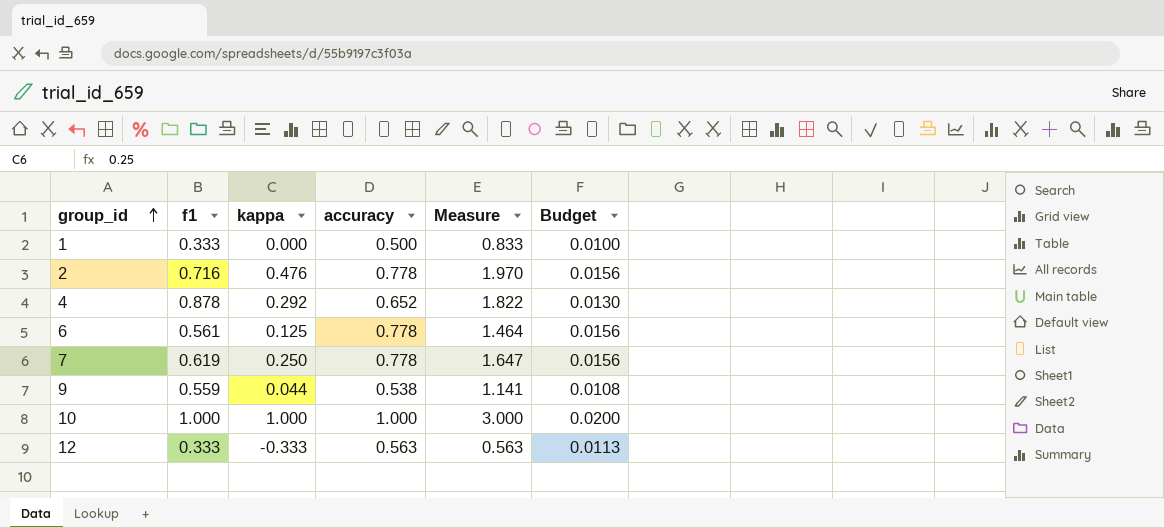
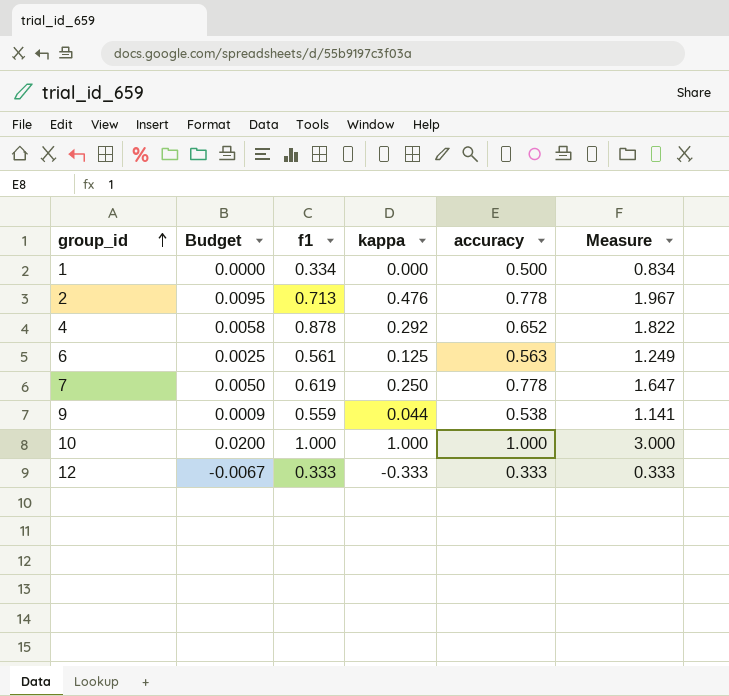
column Budget | formula: [accuracy] * 0.02 -> [kappa] * 0.02
column Budget | position: 6 -> 2
1 | f1: 0.333 -> 0.334
1 | Measure: 0.833 -> 0.834
2 | f1: 0.716 -> 0.713
2 | Measure: 1.970 -> 1.967
6 | accuracy: 0.778 -> 0.563
6 | Measure: 1.464 -> 1.249
12 | accuracy: 0.563 -> 0.333
12 | Measure: 0.563 -> 0.333

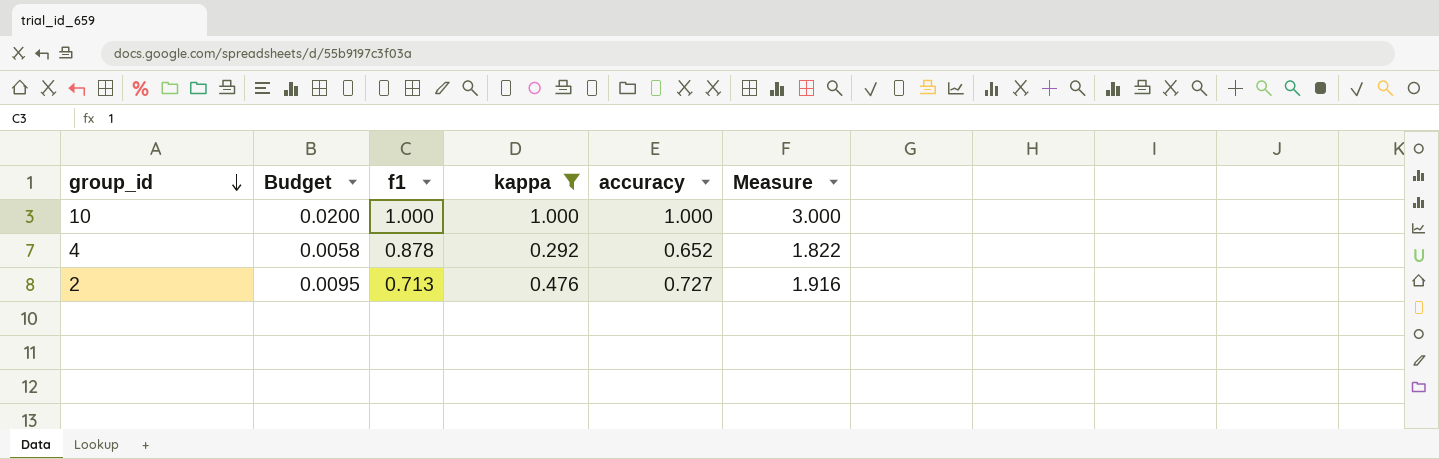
filter: none -> kappa >= 0.292
row order: group_id ascending -> group_id descending
2 | accuracy: 0.778 -> 0.727
2 | Measure: 1.967 -> 1.916

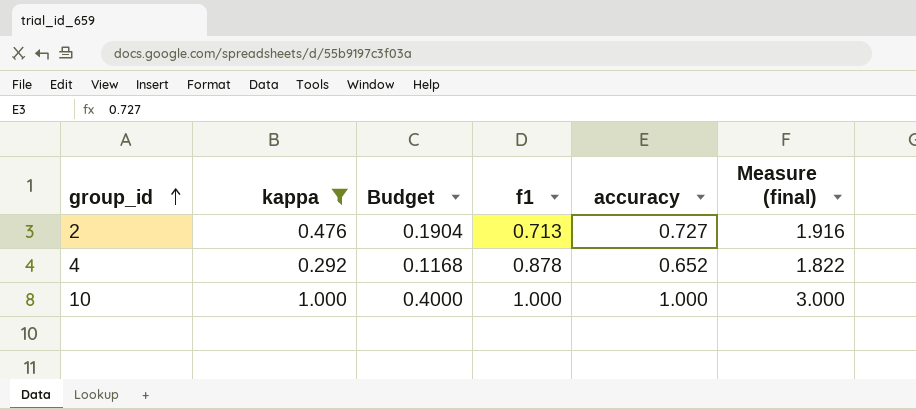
row order: group_id descending -> group_id ascending
column kappa | position: 4 -> 2
column Budget | formula: [kappa] * 0.02 -> [kappa] * 0.4
column name: Measure -> Measure (final)

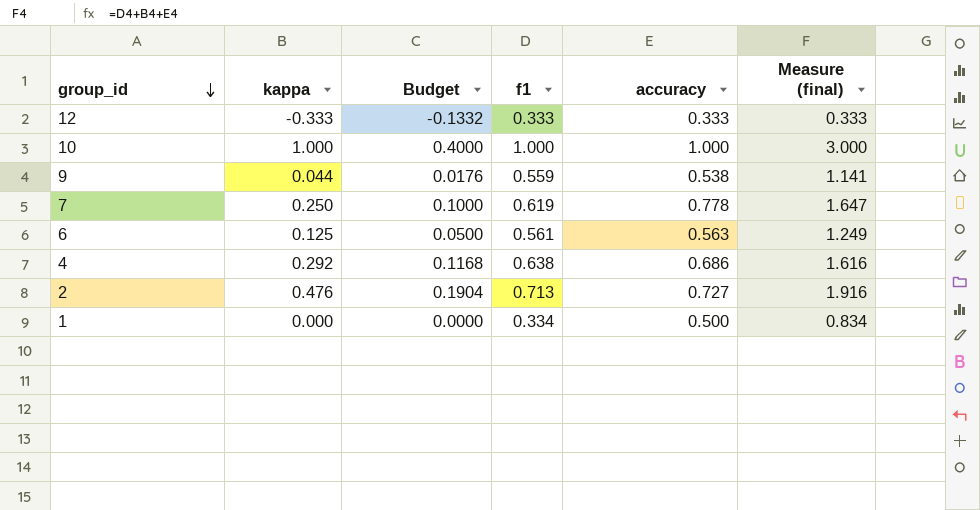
filter: kappa >= 0.292 -> none
row order: group_id ascending -> group_id descending
4 | f1: 0.878 -> 0.638
4 | accuracy: 0.652 -> 0.686
4 | Measure (final): 1.822 -> 1.616

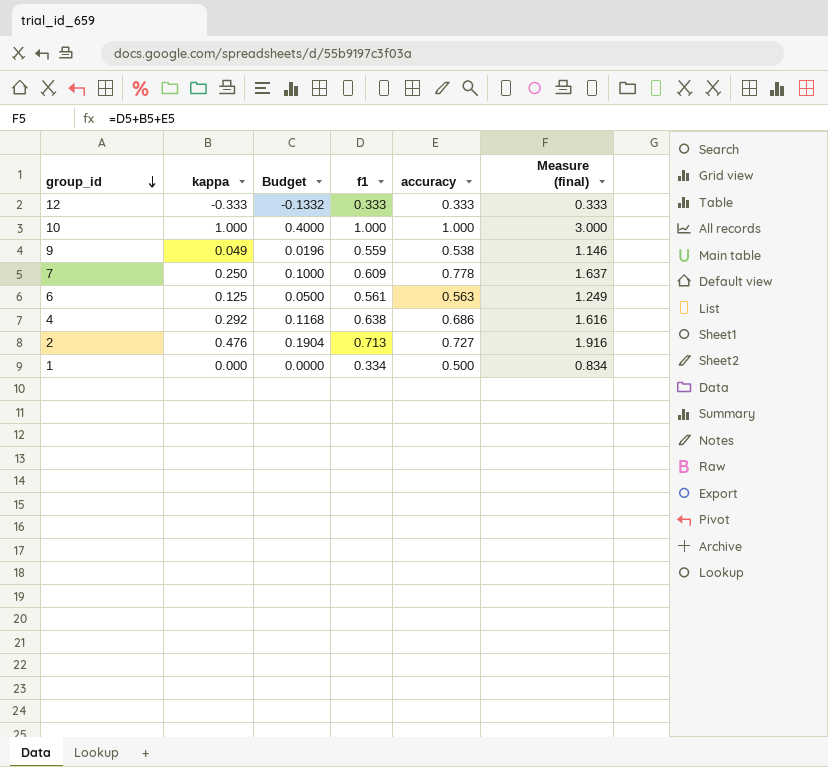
9 | kappa: 0.044 -> 0.049
9 | Budget: 0.0176 -> 0.0196
9 | Measure (final): 1.141 -> 1.146
7 | f1: 0.619 -> 0.609
7 | Measure (final): 1.647 -> 1.637

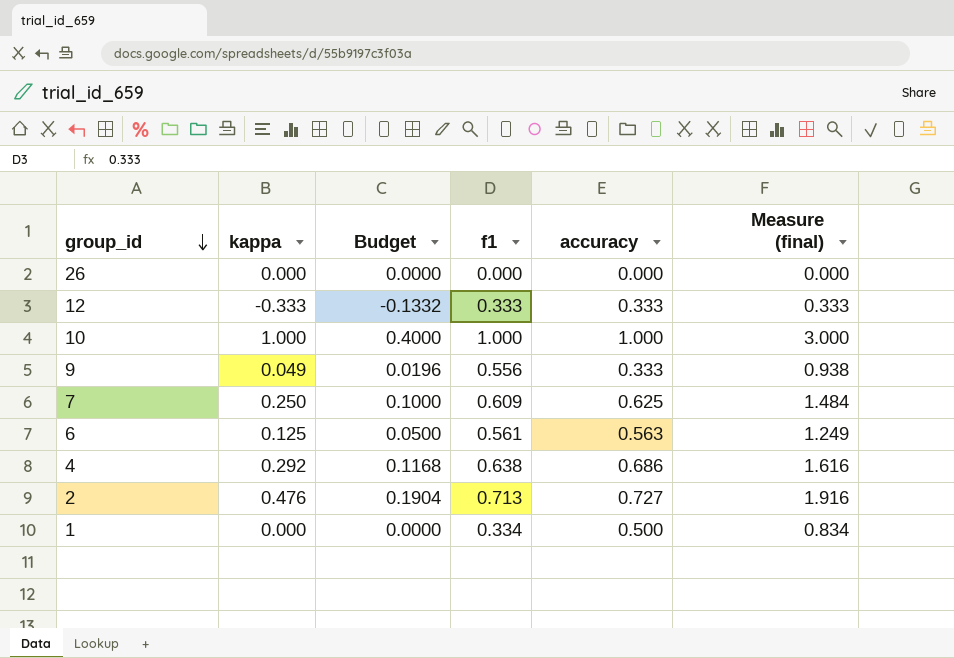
row 26: none -> 0.000 | 0.0000 | 0.000 | 0.000 | 0.000
9 | f1: 0.559 -> 0.556
9 | accuracy: 0.538 -> 0.333
9 | Measure (final): 1.146 -> 0.938
7 | accuracy: 0.778 -> 0.625
7 | Measure (final): 1.637 -> 1.484

